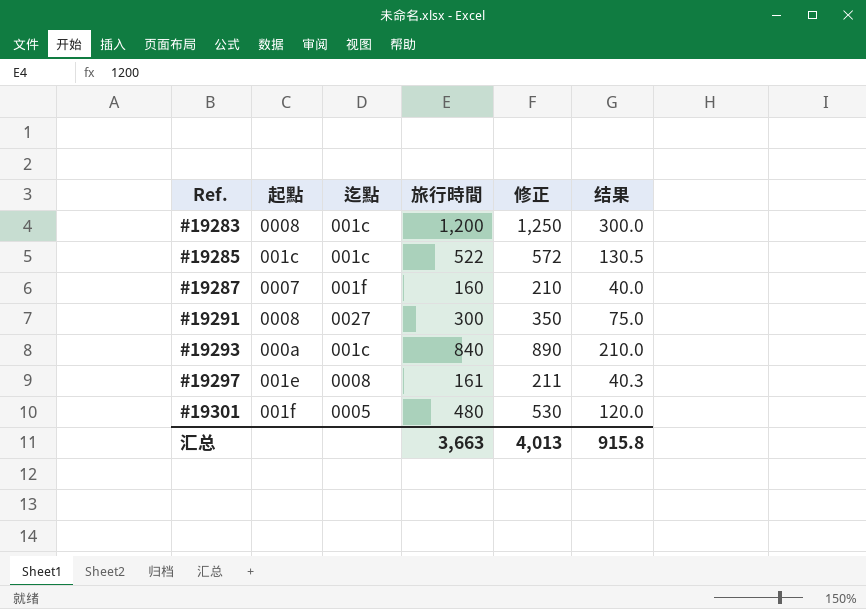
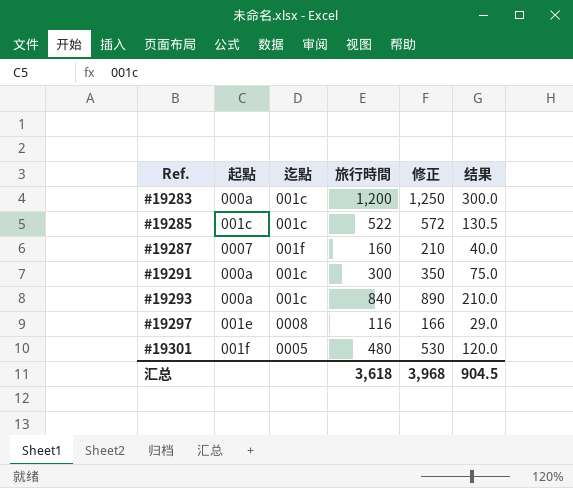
#19283 | 起點: 0008 -> 000a
#19291 | 起點: 0008 -> 000a
#19291 | 迄點: 0027 -> 001c
#19297 | 旅行時間: 161 -> 116
#19297 | 修正: 211 -> 166
#19297 | 结果: 40.3 -> 29.0
汇总 | 旅行時間: 3,663 -> 3,618
汇总 | 修正: 4,013 -> 3,968
汇总 | 结果: 915.8 -> 904.5

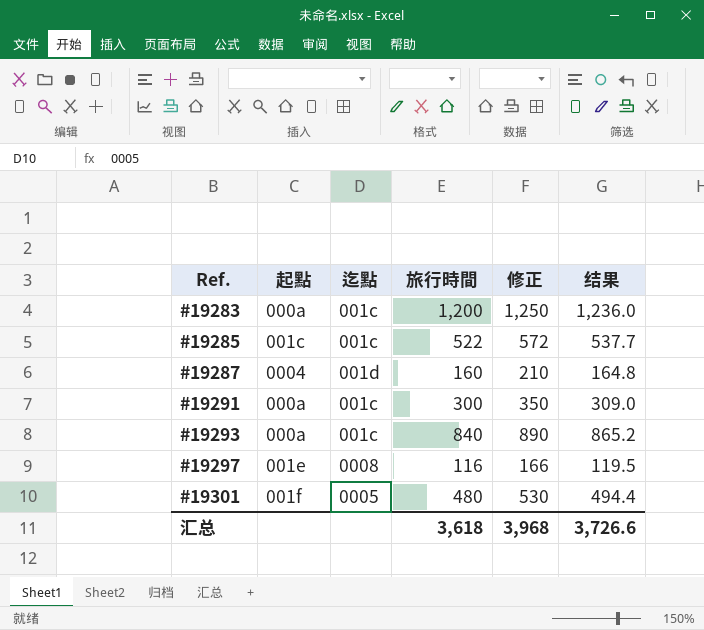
column 结果 | formula: [旅行時間] * 0.25 -> [旅行時間] * 1.03
#19287 | 起點: 0007 -> 0004
#19287 | 迄點: 001f -> 001d
汇总 | 结果: 904.5 -> 3,726.6

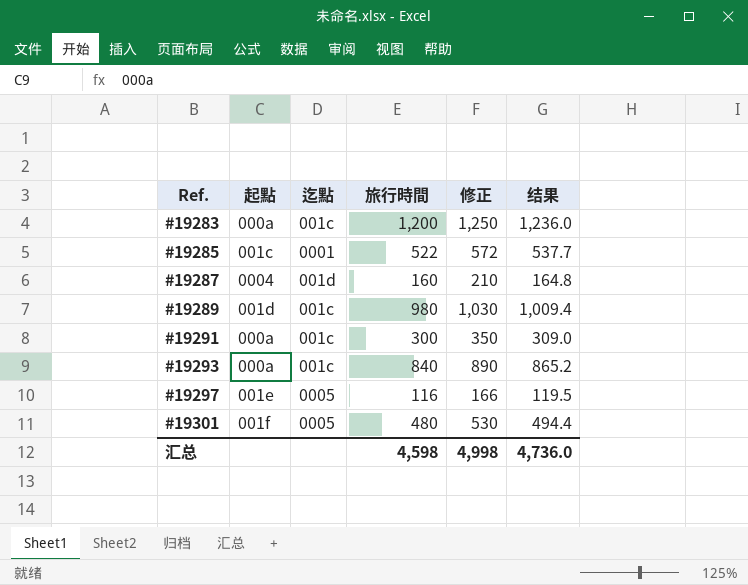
#19285 | 迄點: 001c -> 0001
row #19289: none -> 001d | 001c | 980 | 1,030 | 1,009.4
#19297 | 迄點: 0008 -> 0005
汇总 | 旅行時間: 3,618 -> 4,598
汇总 | 修正: 3,968 -> 4,998
汇总 | 结果: 3,726.6 -> 4,736.0

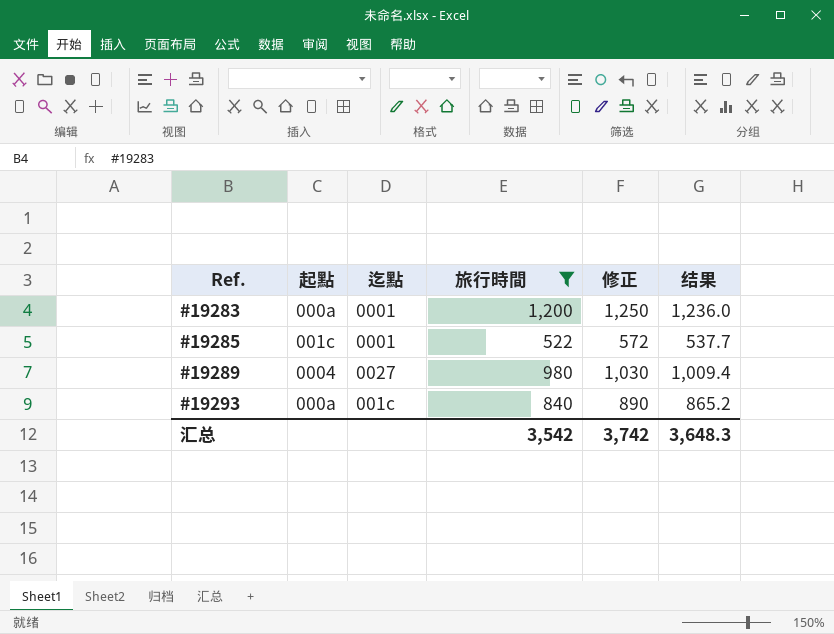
filter: none -> 旅行時間 >= 522
#19283 | 迄點: 001c -> 0001
#19289 | 起點: 001d -> 0004
#19289 | 迄點: 001c -> 0027
汇总 | 旅行時間: 4,598 -> 3,542
汇总 | 修正: 4,998 -> 3,742
汇总 | 结果: 4,736.0 -> 3,648.3

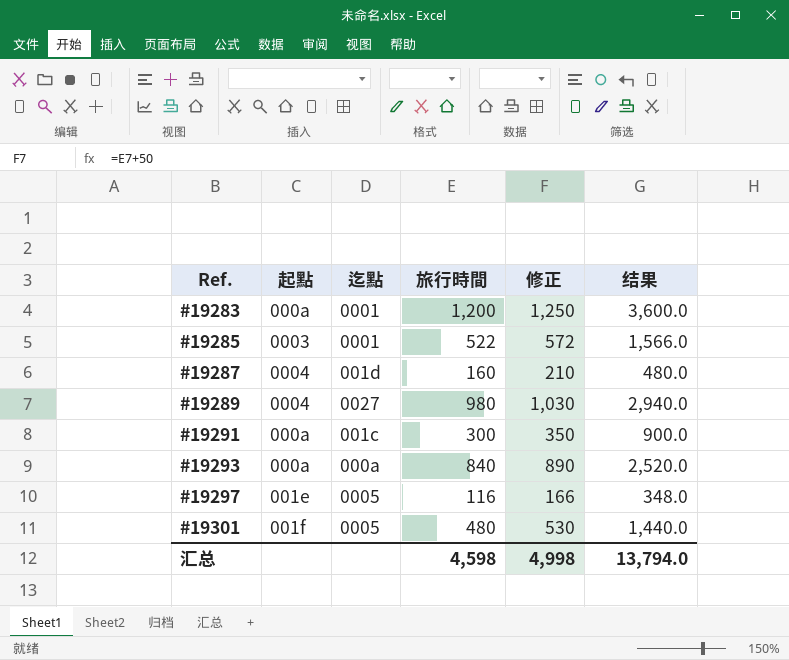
filter: 旅行時間 >= 522 -> none
column 结果 | formula: [旅行時間] * 1.03 -> [旅行時間] * 3
#19285 | 起點: 001c -> 0003
#19293 | 迄點: 001c -> 000a
汇总 | 旅行時間: 3,542 -> 4,598
汇总 | 修正: 3,742 -> 4,998
汇总 | 结果: 3,648.3 -> 13,794.0

